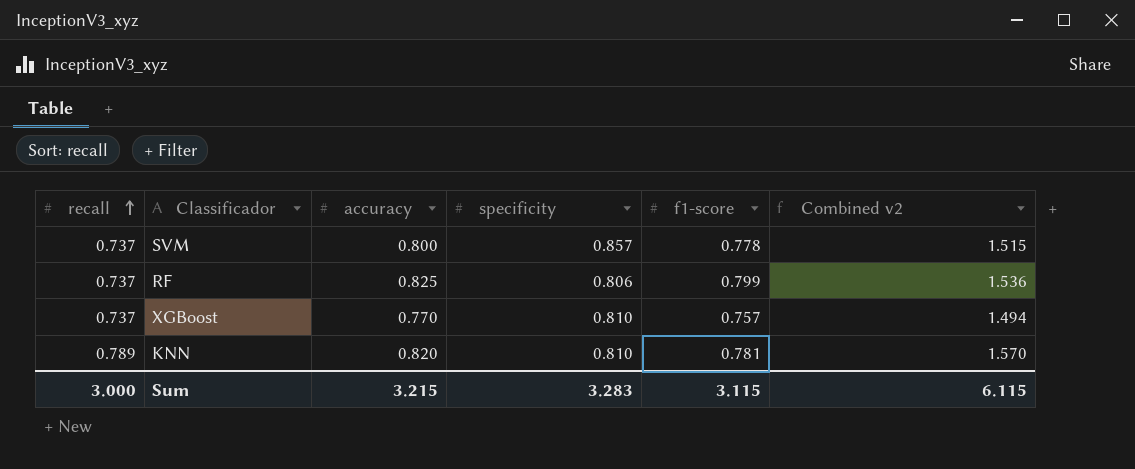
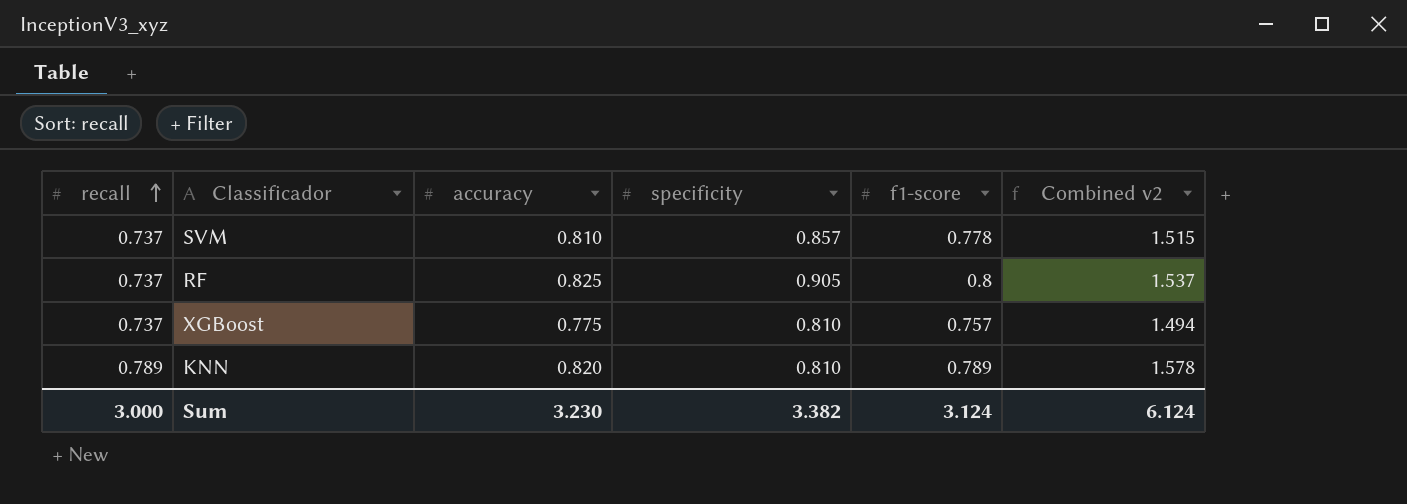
SVM | accuracy: 0.800 -> 0.810
RF | specificity: 0.806 -> 0.905
RF | f1-score: 0.799 -> 0.8
RF | Combined v2: 1.536 -> 1.537
XGBoost | accuracy: 0.770 -> 0.775
KNN | f1-score: 0.781 -> 0.789
KNN | Combined v2: 1.570 -> 1.578
Sum | accuracy: 3.215 -> 3.230
Sum | specificity: 3.283 -> 3.382
Sum | f1-score: 3.115 -> 3.124
Sum | Combined v2: 6.115 -> 6.124

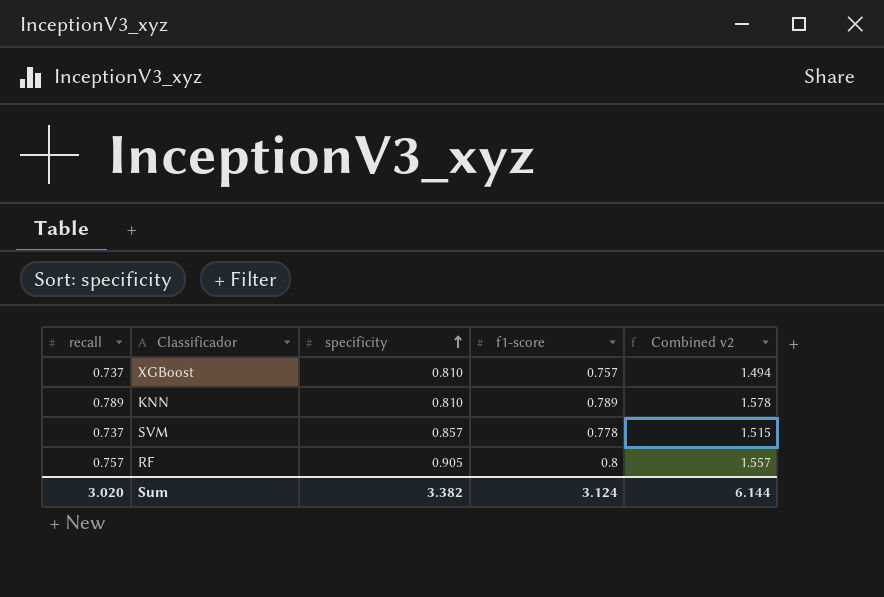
row order: recall ascending -> specificity ascending
column accuracy | position: 3 -> none
RF | recall: 0.737 -> 0.757
RF | Combined v2: 1.537 -> 1.557
Sum | recall: 3.000 -> 3.020
Sum | Combined v2: 6.124 -> 6.144

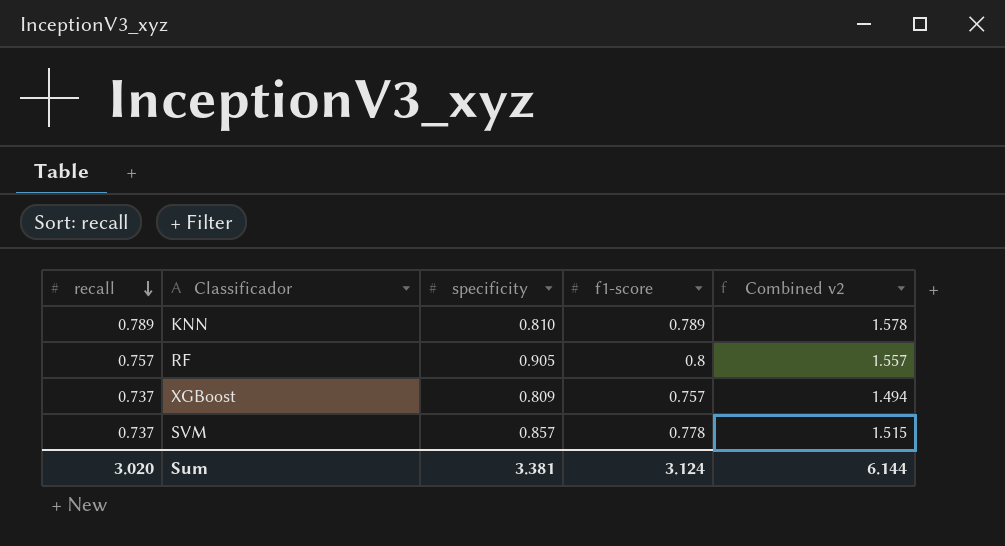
row order: specificity ascending -> recall descending
XGBoost | specificity: 0.810 -> 0.809
Sum | specificity: 3.382 -> 3.381

